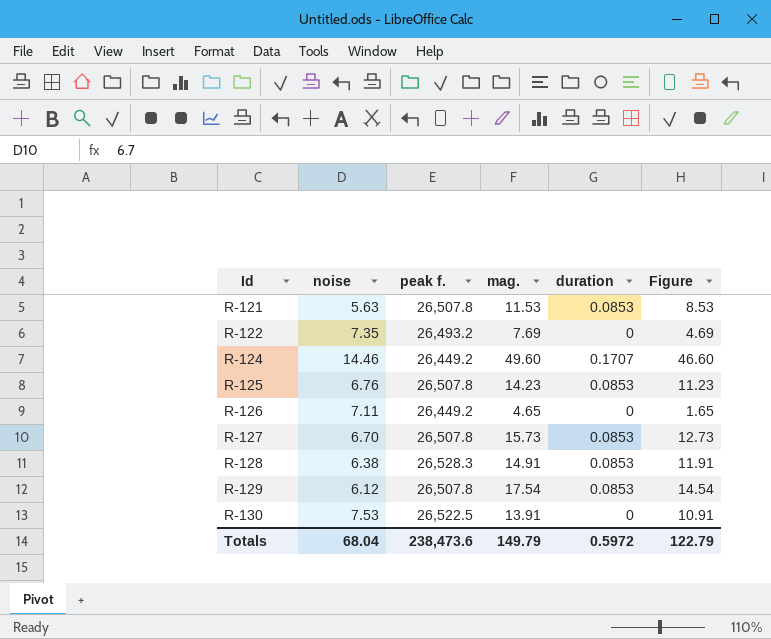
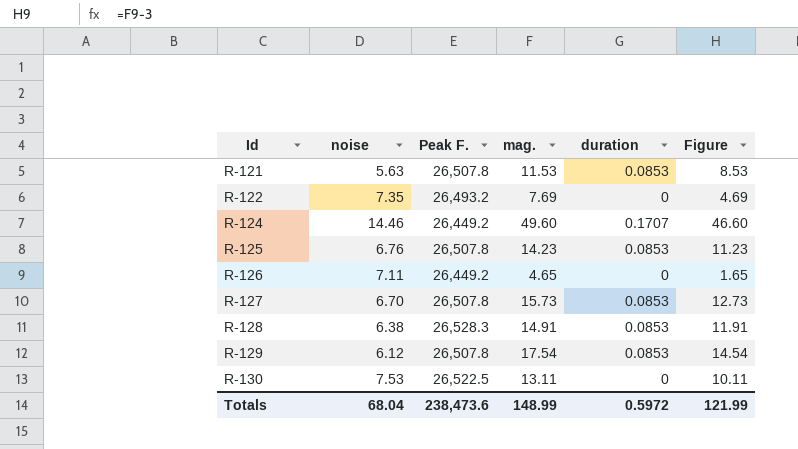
column name: peak f. -> Peak F.
R-130 | mag.: 13.91 -> 13.11
R-130 | Figure: 10.91 -> 10.11
Totals | mag.: 149.79 -> 148.99
Totals | Figure: 122.79 -> 121.99

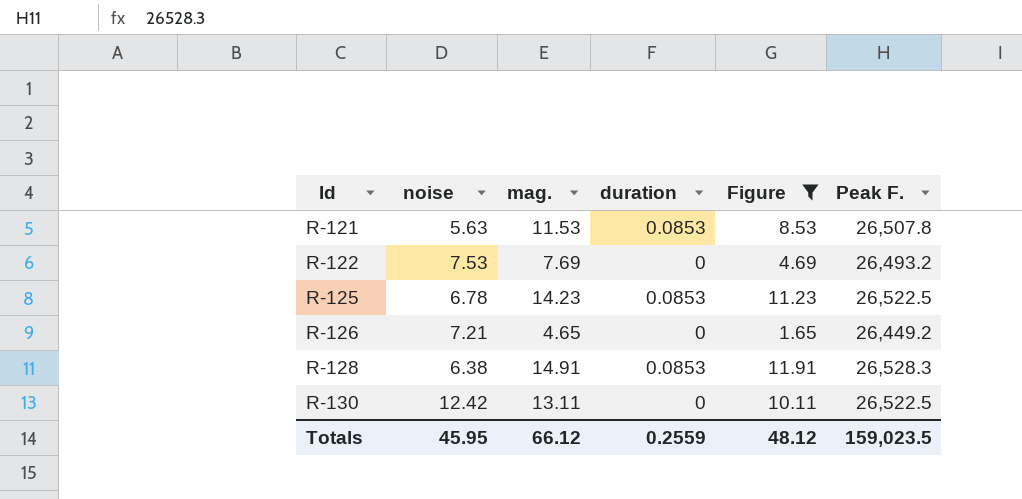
filter: none -> Figure <= 11.91
column Peak F. | position: 3 -> 6
R-122 | noise: 7.35 -> 7.53
R-125 | noise: 6.76 -> 6.78
R-125 | Peak F.: 26,507.8 -> 26,522.5
R-126 | noise: 7.11 -> 7.21
R-130 | noise: 7.53 -> 12.42
Totals | noise: 68.04 -> 45.95
Totals | mag.: 148.99 -> 66.12
Totals | duration: 0.5972 -> 0.2559
Totals | Figure: 121.99 -> 48.12
Totals | Peak F.: 238,473.6 -> 159,023.5

